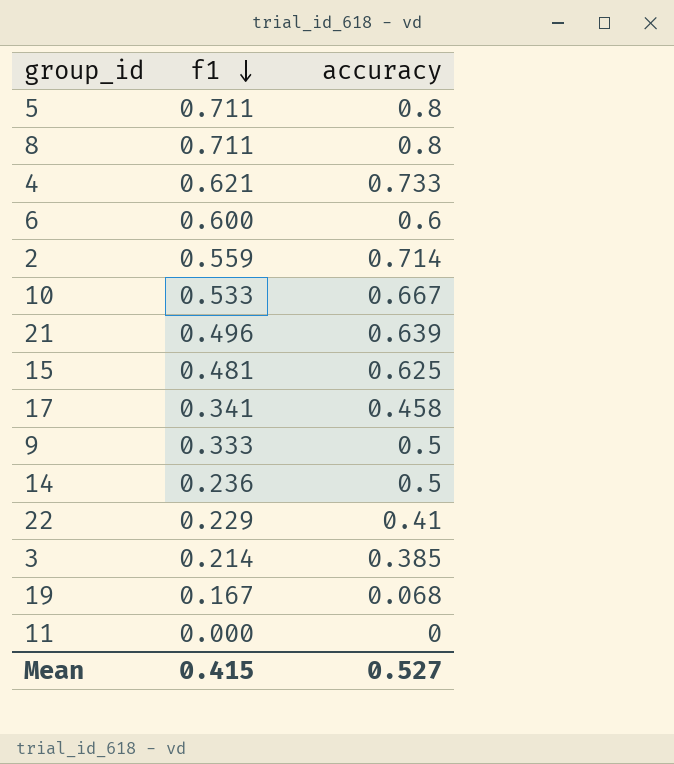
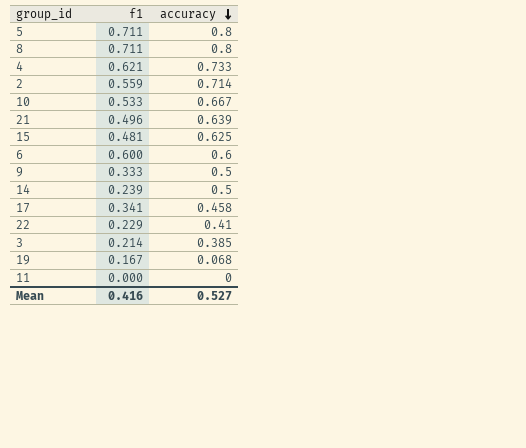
row order: f1 descending -> accuracy descending
14 | f1: 0.236 -> 0.239
Mean | f1: 0.415 -> 0.416

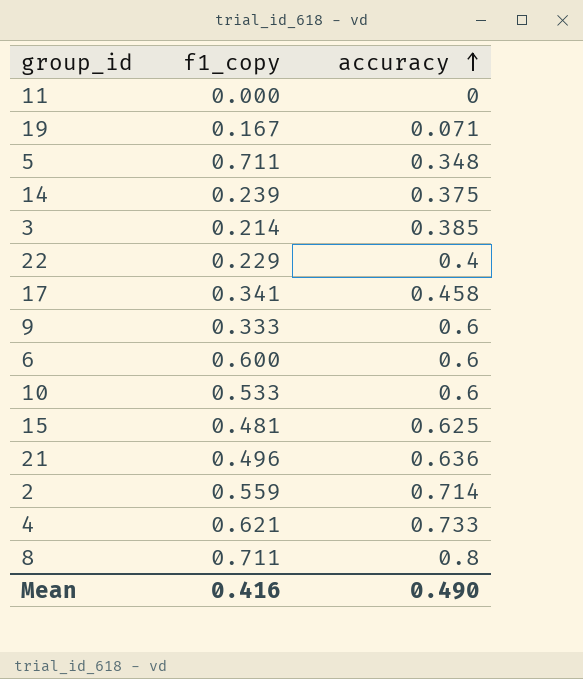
row order: accuracy descending -> accuracy ascending
column name: f1 -> f1_copy
19 | accuracy: 0.068 -> 0.071
5 | accuracy: 0.8 -> 0.348
14 | accuracy: 0.5 -> 0.375
22 | accuracy: 0.41 -> 0.4
9 | accuracy: 0.5 -> 0.6
10 | accuracy: 0.667 -> 0.6
21 | accuracy: 0.639 -> 0.636
Mean | accuracy: 0.527 -> 0.490

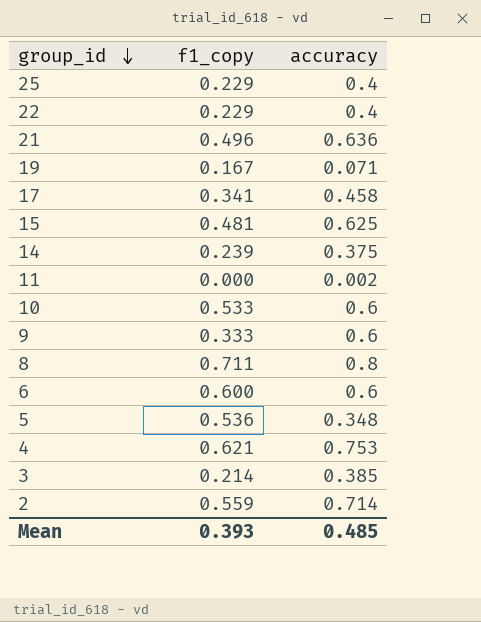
row order: accuracy ascending -> group_id descending
row 25: none -> 0.229 | 0.4
11 | accuracy: 0 -> 0.002
5 | f1_copy: 0.711 -> 0.536
4 | accuracy: 0.733 -> 0.753
Mean | f1_copy: 0.416 -> 0.393
Mean | accuracy: 0.490 -> 0.485

